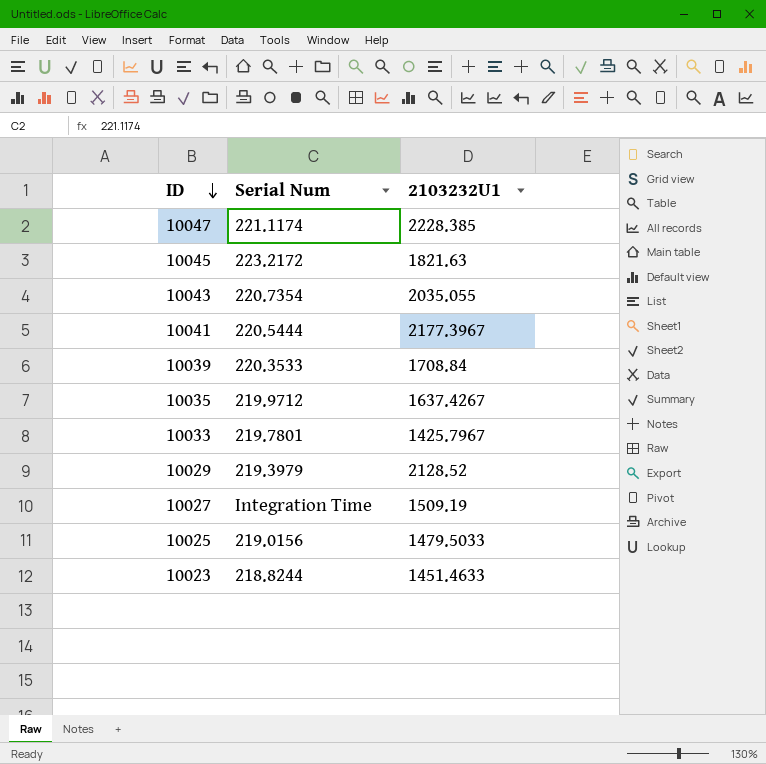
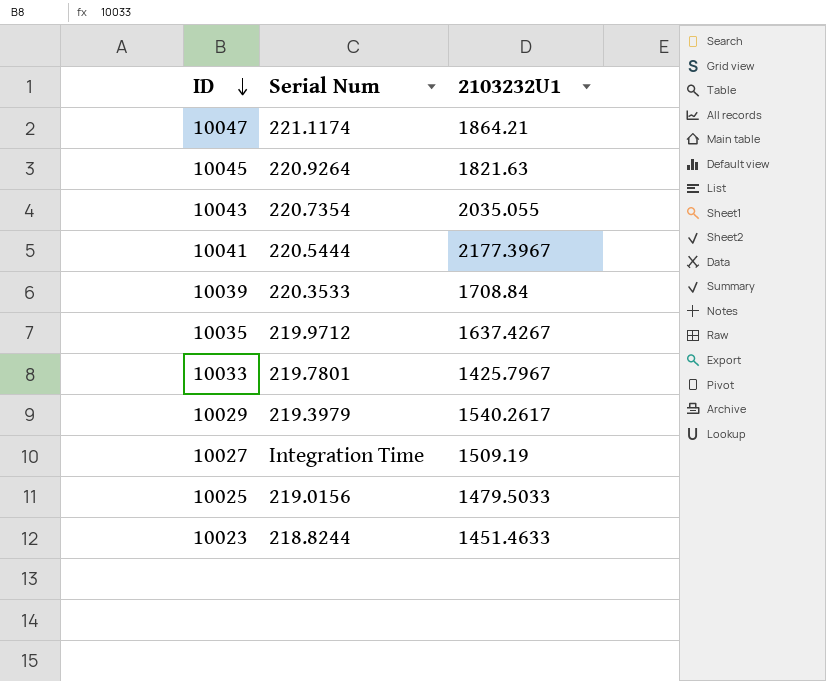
10047 | 2103232U1: 2228.385 -> 1864.21
10045 | Serial Num: 223.2172 -> 220.9264
10029 | 2103232U1: 2128.52 -> 1540.2617

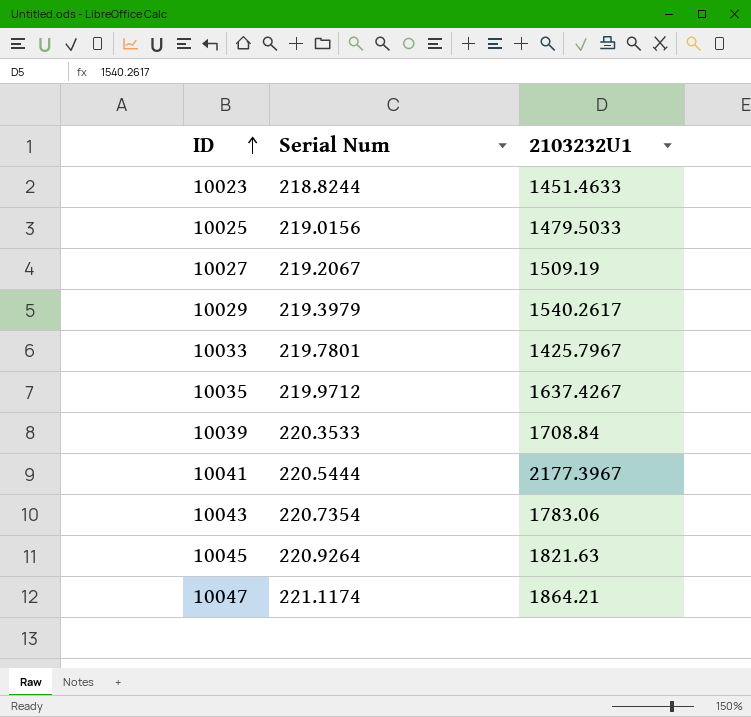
row order: ID descending -> ID ascending
10027 | Serial Num: Integration Time -> 219.2067
10043 | 2103232U1: 2035.055 -> 1783.06

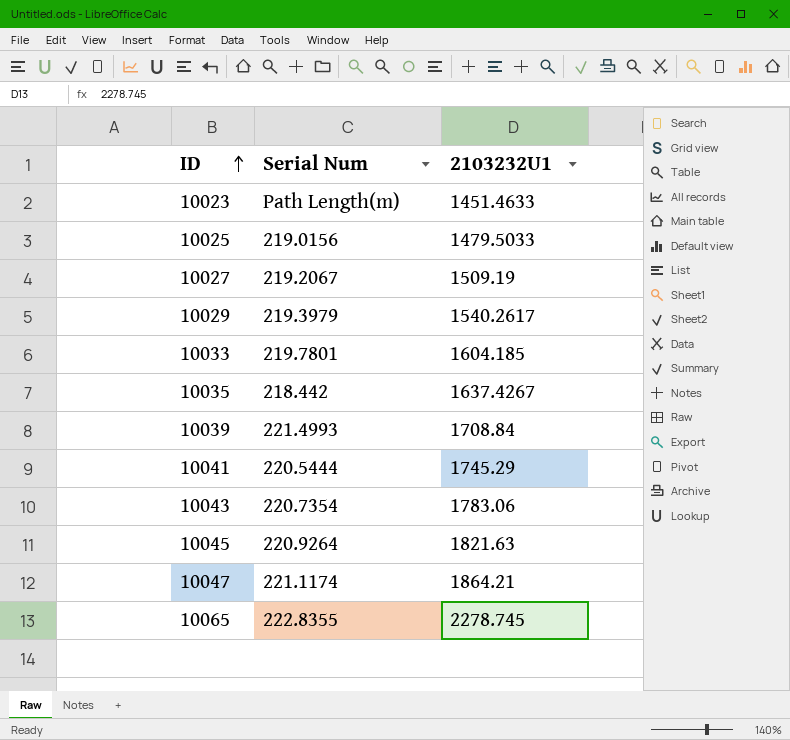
10023 | Serial Num: 218.8244 -> Path Length(m)
10033 | 2103232U1: 1425.7967 -> 1604.185
10035 | Serial Num: 219.9712 -> 218.442
10039 | Serial Num: 220.3533 -> 221.4993
10041 | 2103232U1: 2177.3967 -> 1745.29
row 10065: none -> 222.8355 | 2278.745

